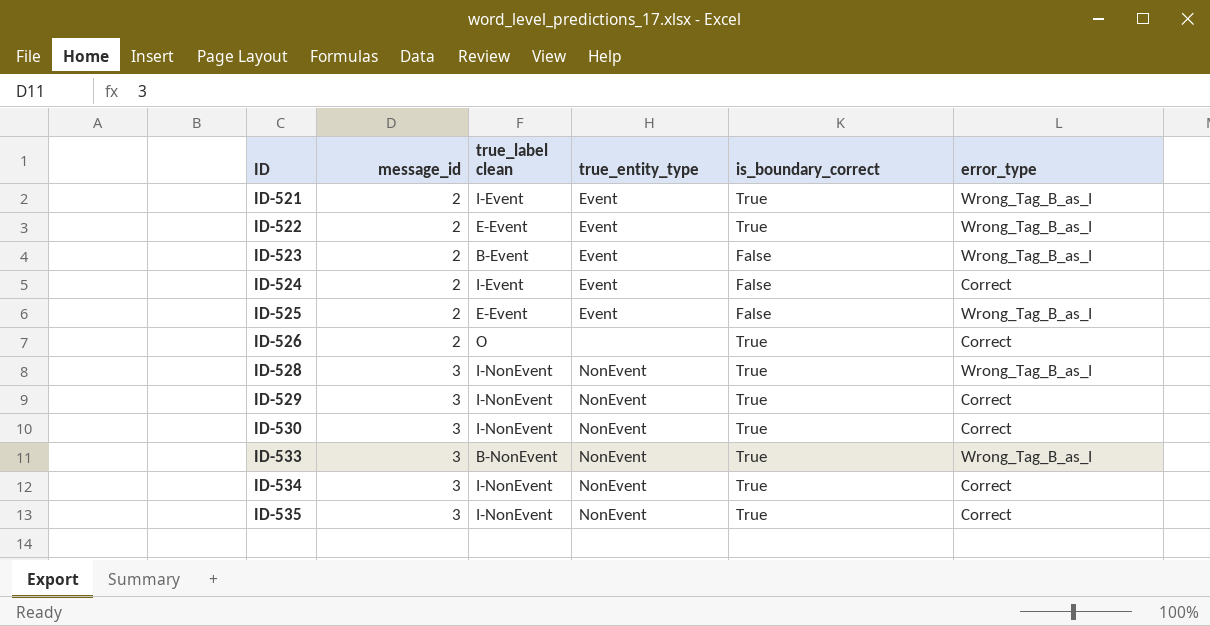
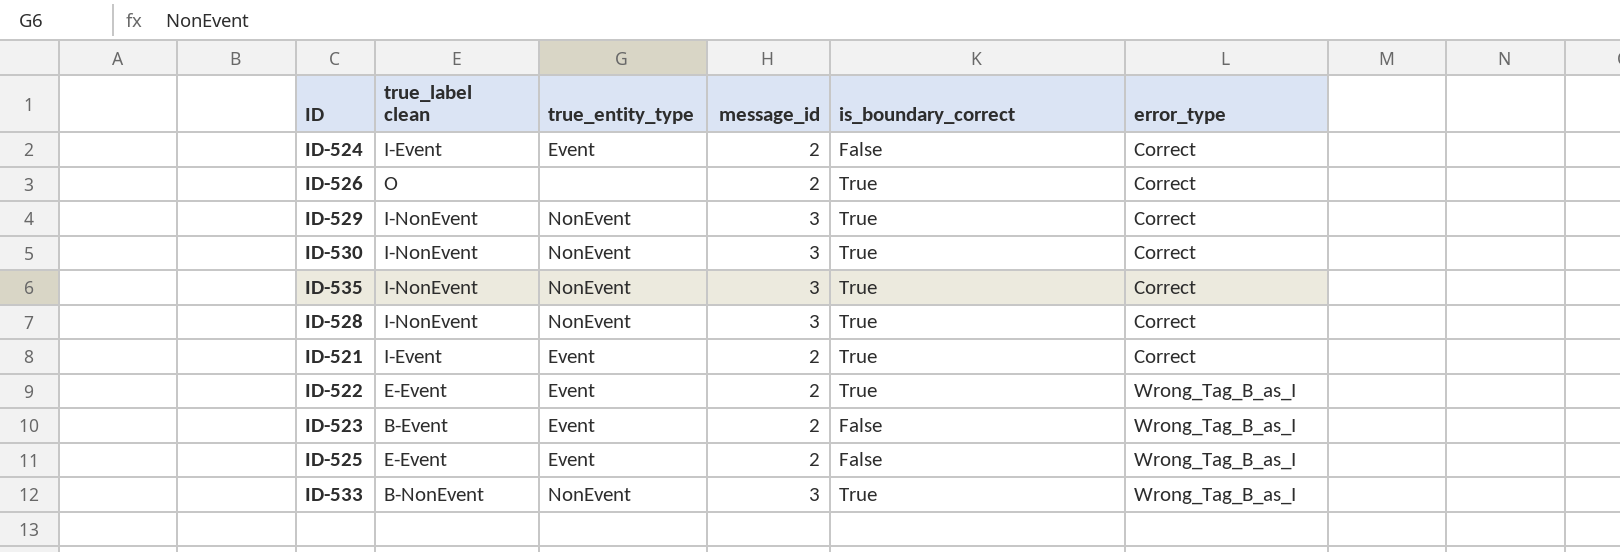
row order: ID ascending -> error_type ascending
column message_id | position: 2 -> 4
row ID-534: 3 | I-NonEvent | NonEvent | True | Correct -> none
ID-528 | error_type: Wrong_Tag_B_as_I -> Correct
ID-521 | error_type: Wrong_Tag_B_as_I -> Correct

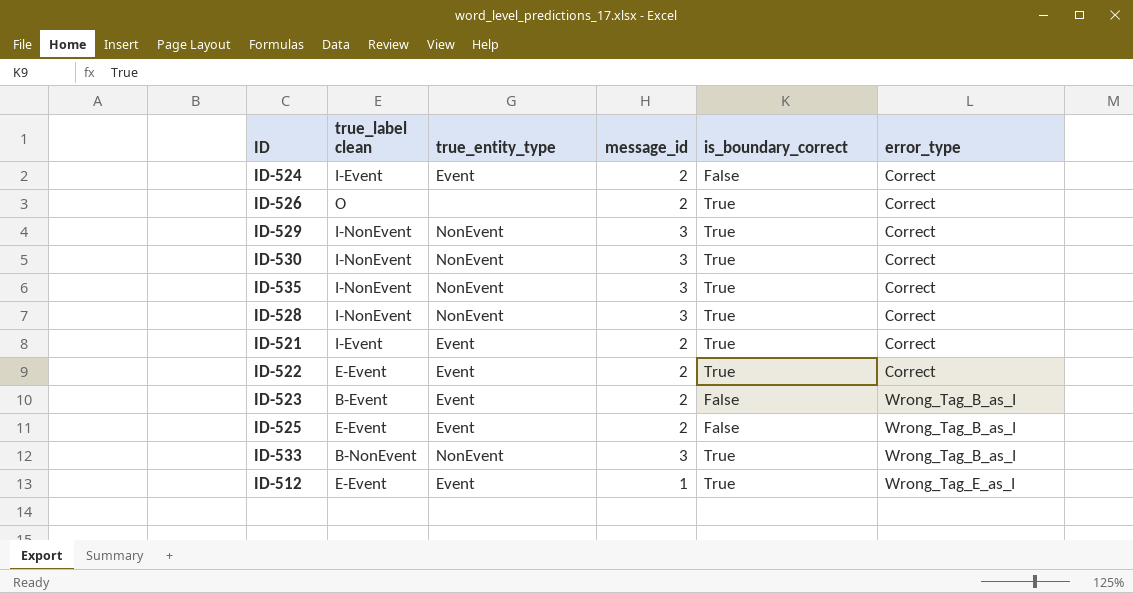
ID-522 | error_type: Wrong_Tag_B_as_I -> Correct
row ID-512: none -> E-Event | Event | 1 | True | Wrong_Tag_E_as_I

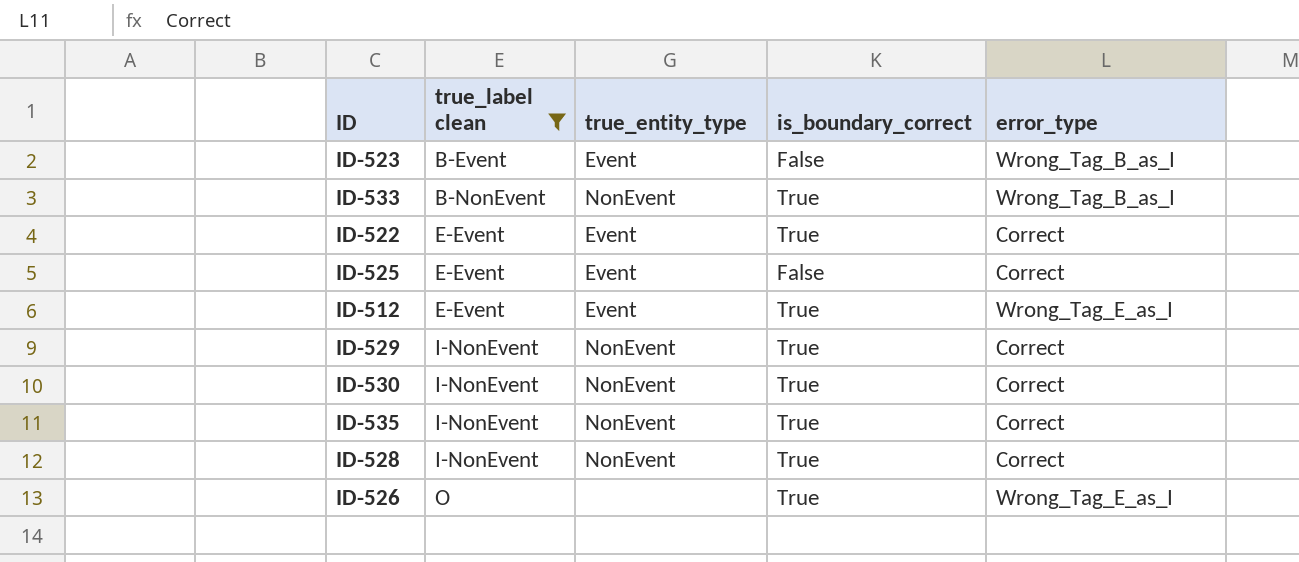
filter: none -> true_label clean != I-Event
row order: error_type ascending -> true_label clean ascending
column message_id | position: 4 -> none
ID-525 | error_type: Wrong_Tag_B_as_I -> Correct
ID-526 | error_type: Correct -> Wrong_Tag_E_as_I

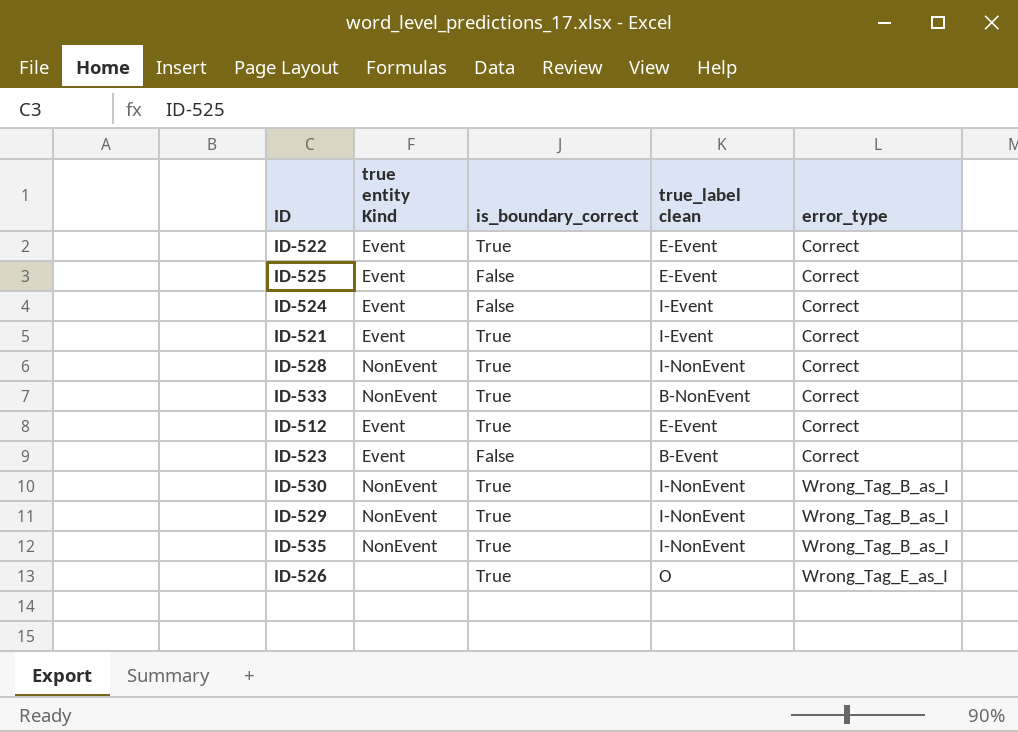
filter: true_label clean != I-Event -> none
row order: true_label clean ascending -> error_type ascending
column name: true_entity_type -> true entity Kind
column true_label clean | position: 2 -> 4
ID-533 | error_type: Wrong_Tag_B_as_I -> Correct
ID-512 | error_type: Wrong_Tag_E_as_I -> Correct
ID-523 | error_type: Wrong_Tag_B_as_I -> Correct
ID-530 | error_type: Correct -> Wrong_Tag_B_as_I
ID-529 | error_type: Correct -> Wrong_Tag_B_as_I
ID-535 | error_type: Correct -> Wrong_Tag_B_as_I

